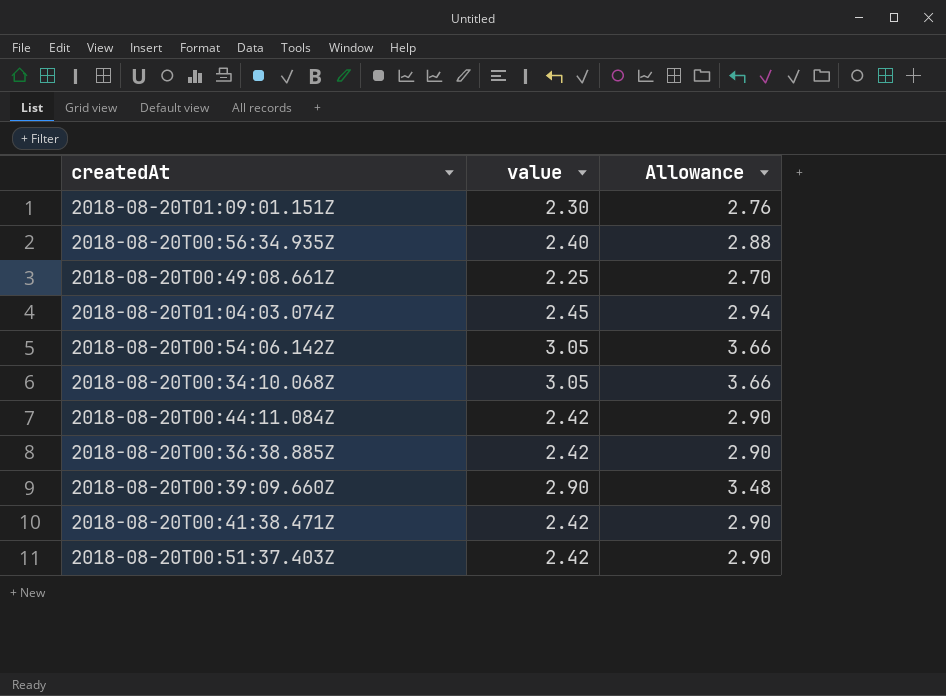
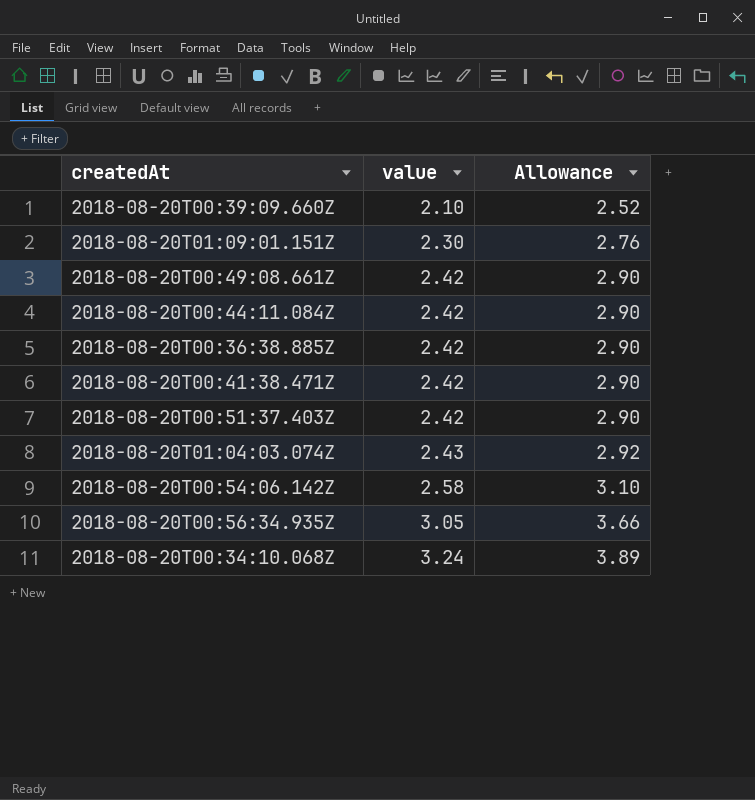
row order: none -> value ascending
2018-08-20T00:39:09.660Z | value: 2.90 -> 2.10
2018-08-20T00:39:09.660Z | Allowance: 3.48 -> 2.52
2018-08-20T00:49:08.661Z | value: 2.25 -> 2.42
2018-08-20T00:49:08.661Z | Allowance: 2.70 -> 2.90
2018-08-20T01:04:03.074Z | value: 2.45 -> 2.43
2018-08-20T01:04:03.074Z | Allowance: 2.94 -> 2.92
2018-08-20T00:54:06.142Z | value: 3.05 -> 2.58
2018-08-20T00:54:06.142Z | Allowance: 3.66 -> 3.10
2018-08-20T00:56:34.935Z | value: 2.40 -> 3.05
2018-08-20T00:56:34.935Z | Allowance: 2.88 -> 3.66
2018-08-20T00:34:10.068Z | value: 3.05 -> 3.24
2018-08-20T00:34:10.068Z | Allowance: 3.66 -> 3.89

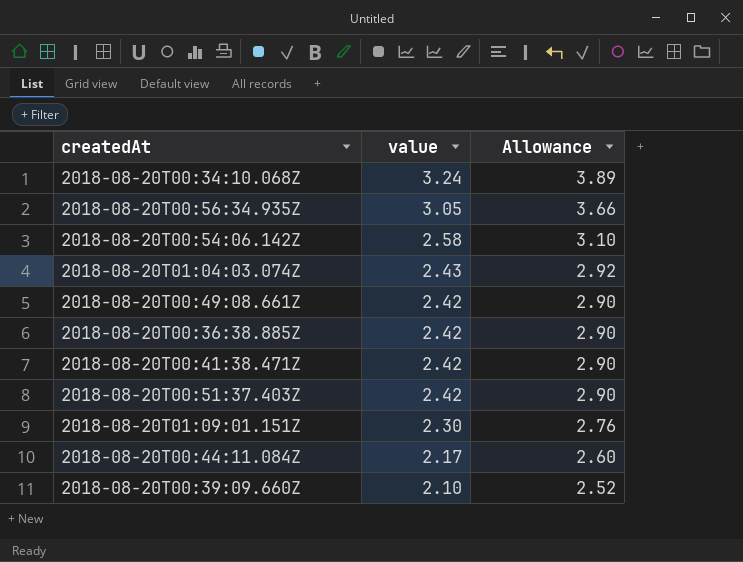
row order: value ascending -> value descending
2018-08-20T00:44:11.084Z | value: 2.42 -> 2.17
2018-08-20T00:44:11.084Z | Allowance: 2.90 -> 2.60

